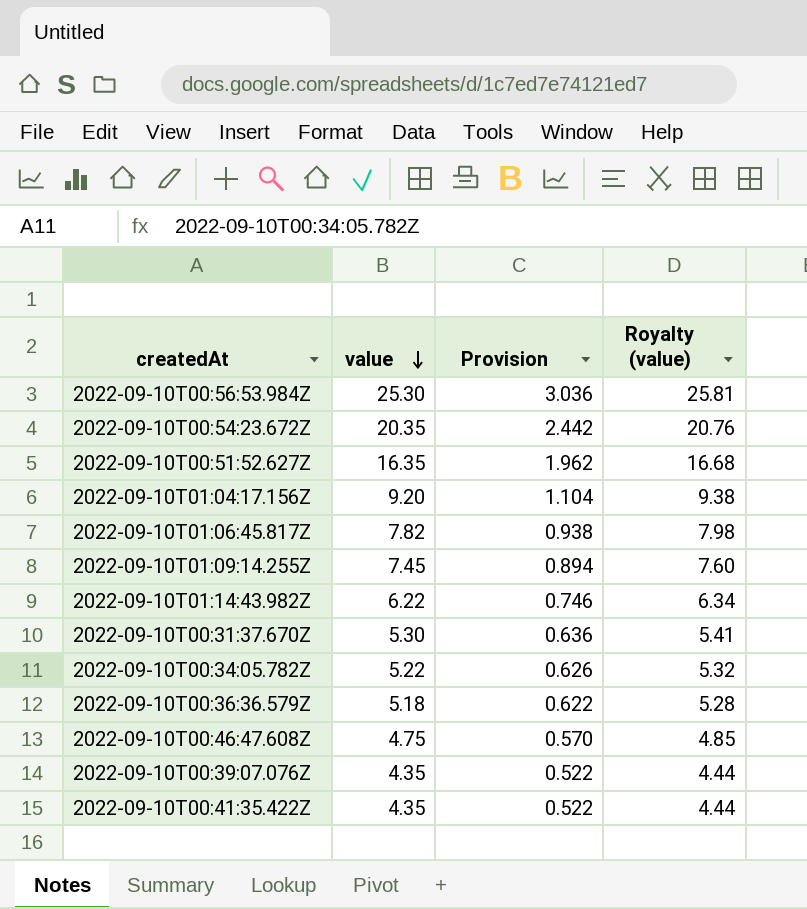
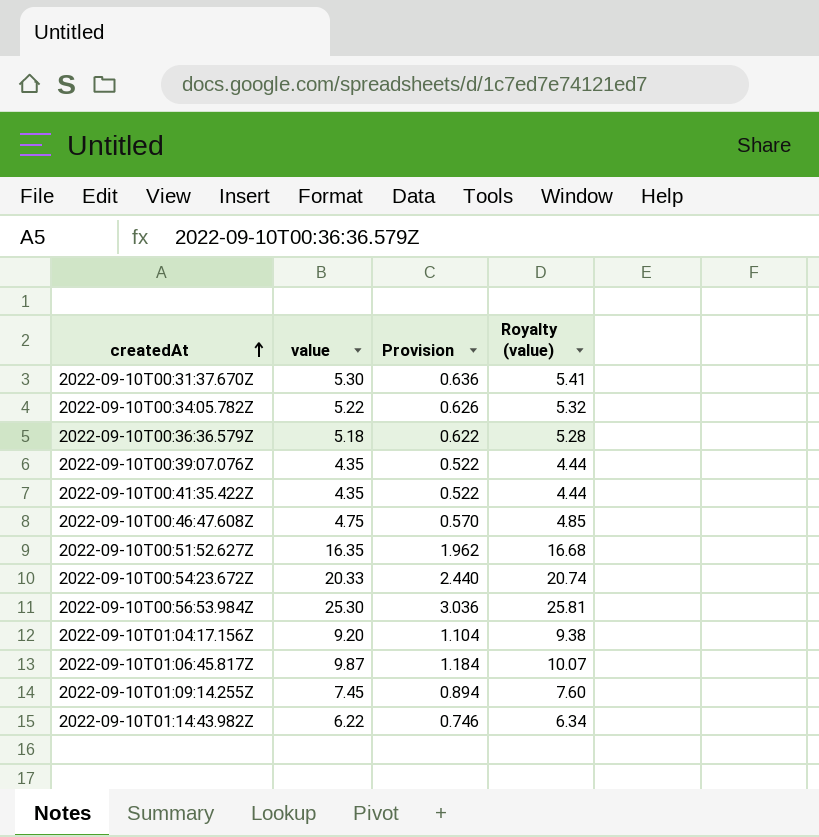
row order: value descending -> createdAt ascending
2022-09-10T00:54:23.672Z | value: 20.35 -> 20.33
2022-09-10T00:54:23.672Z | Provision: 2.442 -> 2.440
2022-09-10T00:54:23.672Z | Royalty (value): 20.76 -> 20.74
2022-09-10T01:06:45.817Z | value: 7.82 -> 9.87
2022-09-10T01:06:45.817Z | Provision: 0.938 -> 1.184
2022-09-10T01:06:45.817Z | Royalty (value): 7.98 -> 10.07

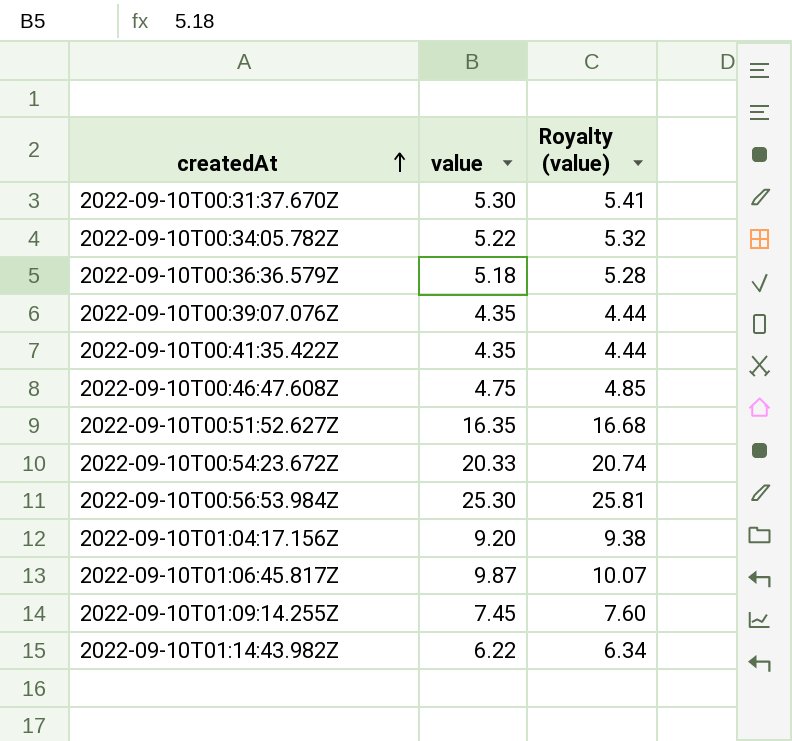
column Provision | formula: [value] * 0.12 -> none

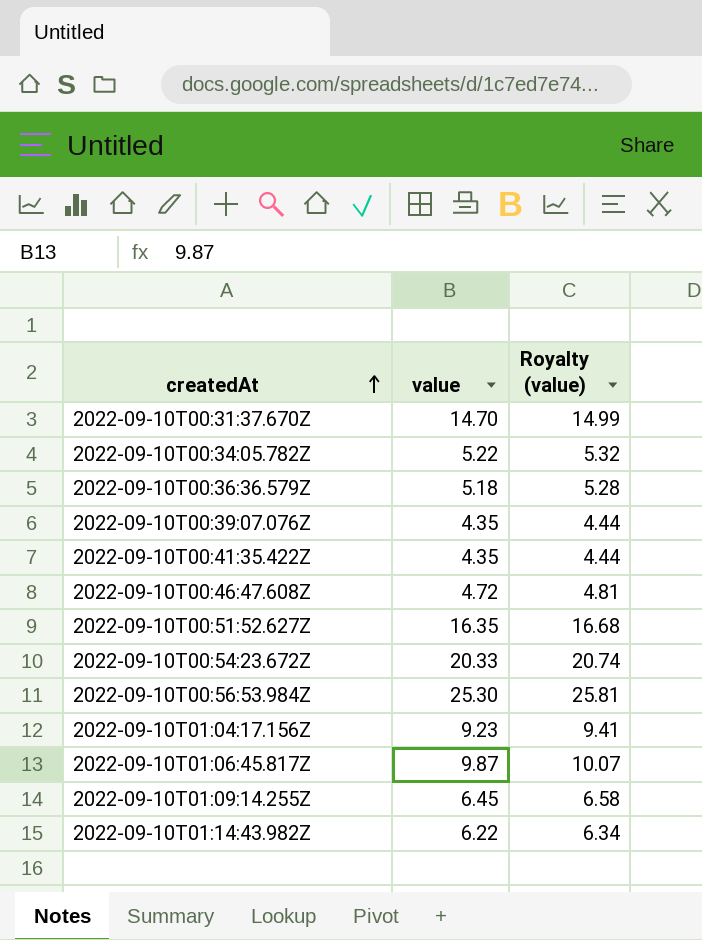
2022-09-10T00:31:37.670Z | value: 5.30 -> 14.70
2022-09-10T00:31:37.670Z | Royalty (value): 5.41 -> 14.99
2022-09-10T00:46:47.608Z | value: 4.75 -> 4.72
2022-09-10T00:46:47.608Z | Royalty (value): 4.85 -> 4.81
2022-09-10T01:04:17.156Z | value: 9.20 -> 9.23
2022-09-10T01:04:17.156Z | Royalty (value): 9.38 -> 9.41
2022-09-10T01:09:14.255Z | value: 7.45 -> 6.45
2022-09-10T01:09:14.255Z | Royalty (value): 7.60 -> 6.58

